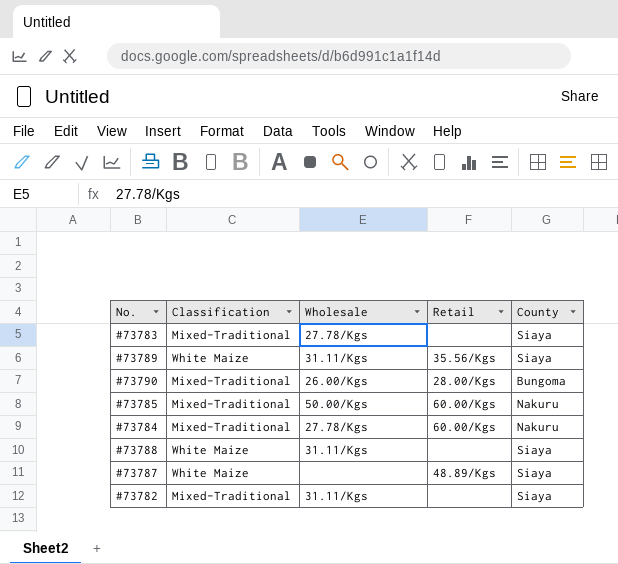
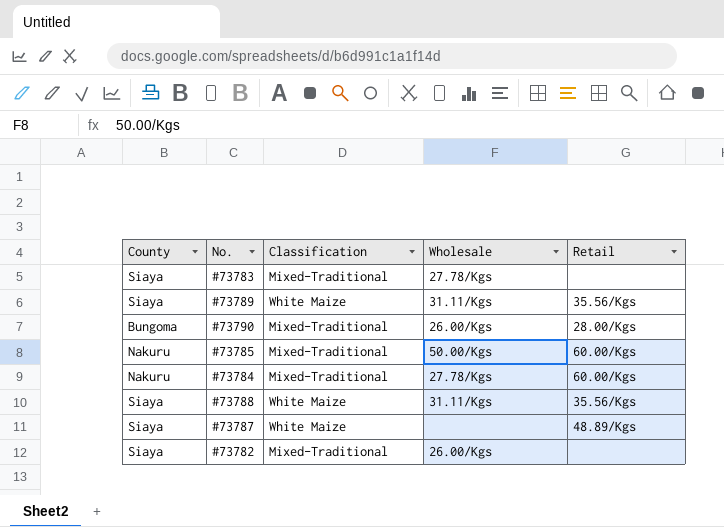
column County | position: 5 -> 1
#73788 | Retail: none -> 35.56/Kgs
#73782 | Wholesale: 31.11/Kgs -> 26.00/Kgs

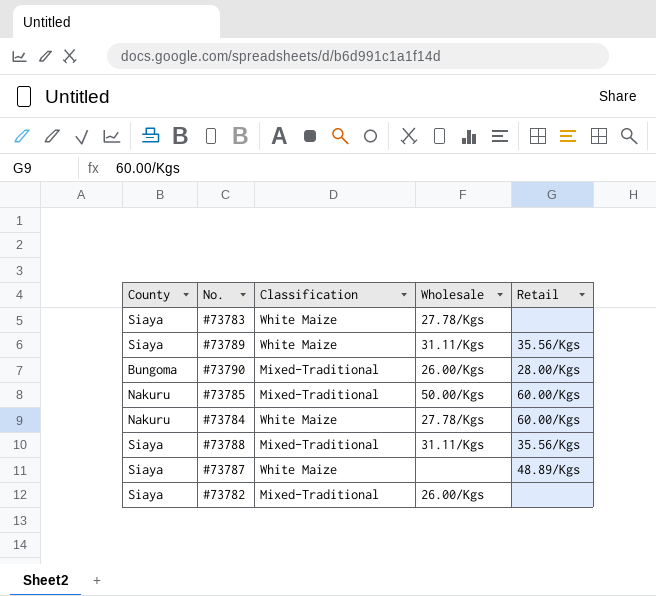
#73783 | Classification: Mixed-Traditional -> White Maize
#73784 | Classification: Mixed-Traditional -> White Maize
#73788 | Classification: White Maize -> Mixed-Traditional

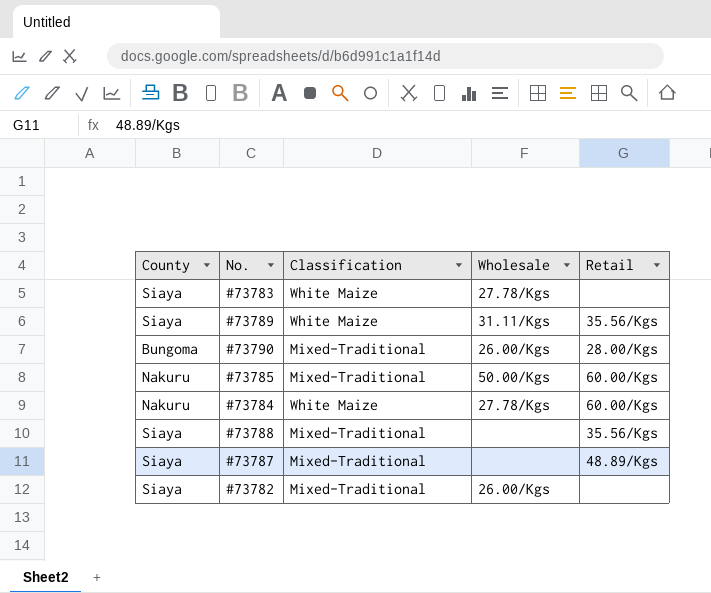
#73788 | Wholesale: 31.11/Kgs -> none
#73787 | Classification: White Maize -> Mixed-Traditional

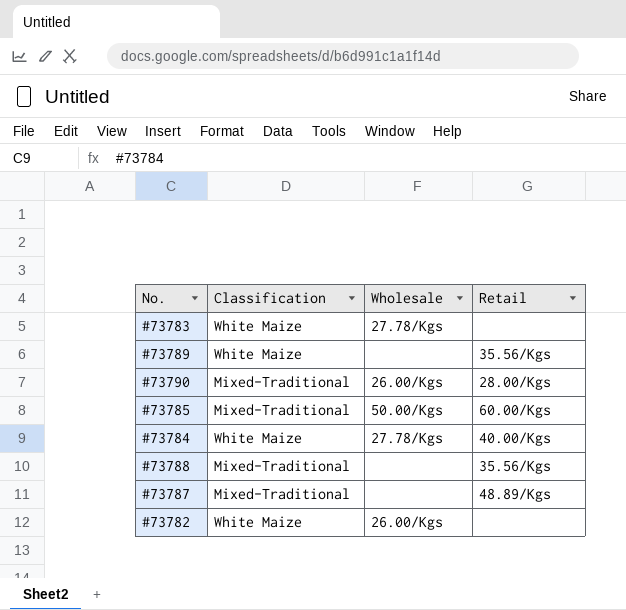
column County | position: 1 -> none
#73789 | Wholesale: 31.11/Kgs -> none
#73784 | Retail: 60.00/Kgs -> 40.00/Kgs
#73782 | Classification: Mixed-Traditional -> White Maize

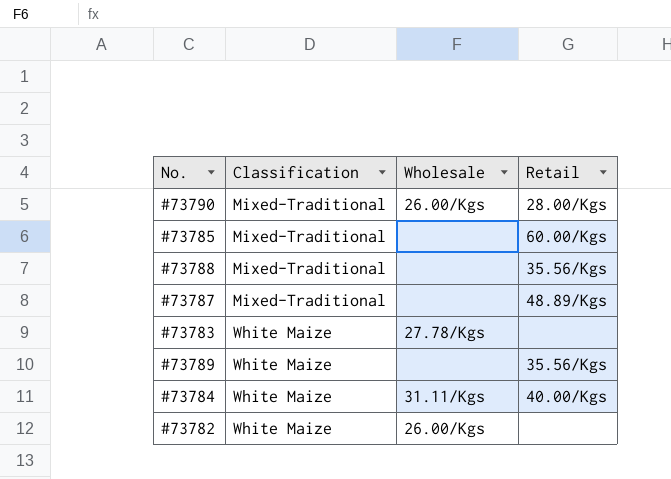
row order: none -> Classification ascending
#73785 | Wholesale: 50.00/Kgs -> none
#73784 | Wholesale: 27.78/Kgs -> 31.11/Kgs

